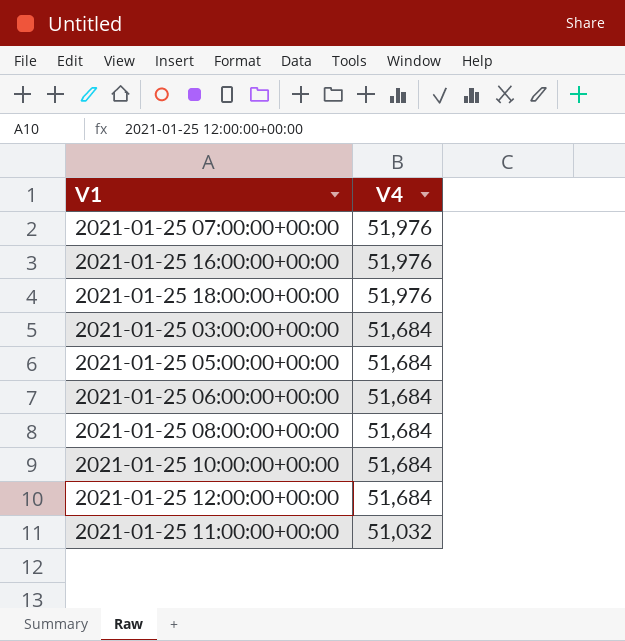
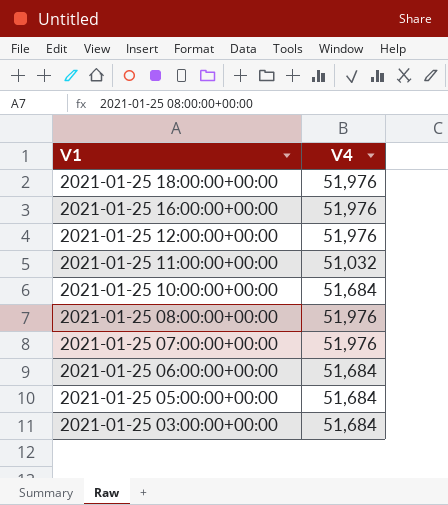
row order: V4 descending -> V1 descending
2021-01-25 12:00:00+00:00 | V4: 51,684 -> 51,976
2021-01-25 08:00:00+00:00 | V4: 51,684 -> 51,976

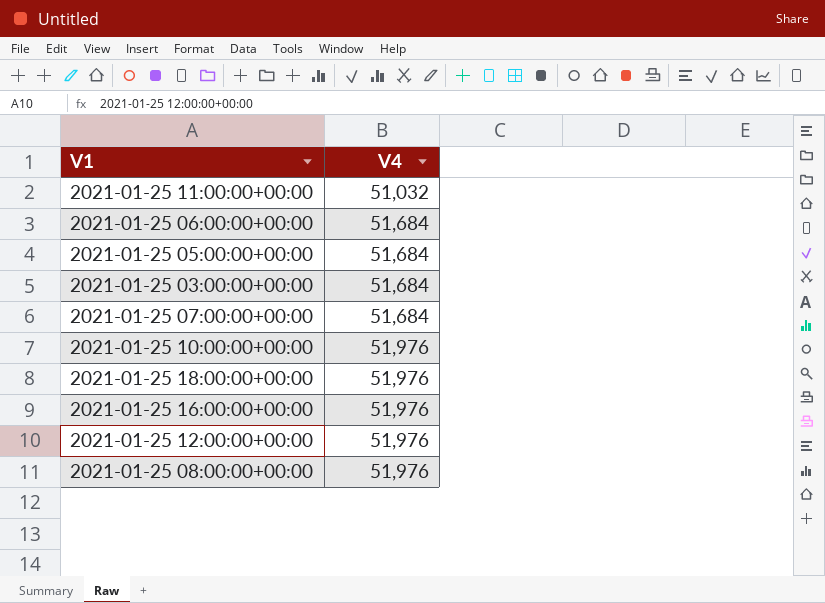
row order: V1 descending -> V4 ascending
2021-01-25 07:00:00+00:00 | V4: 51,976 -> 51,684
2021-01-25 10:00:00+00:00 | V4: 51,684 -> 51,976

